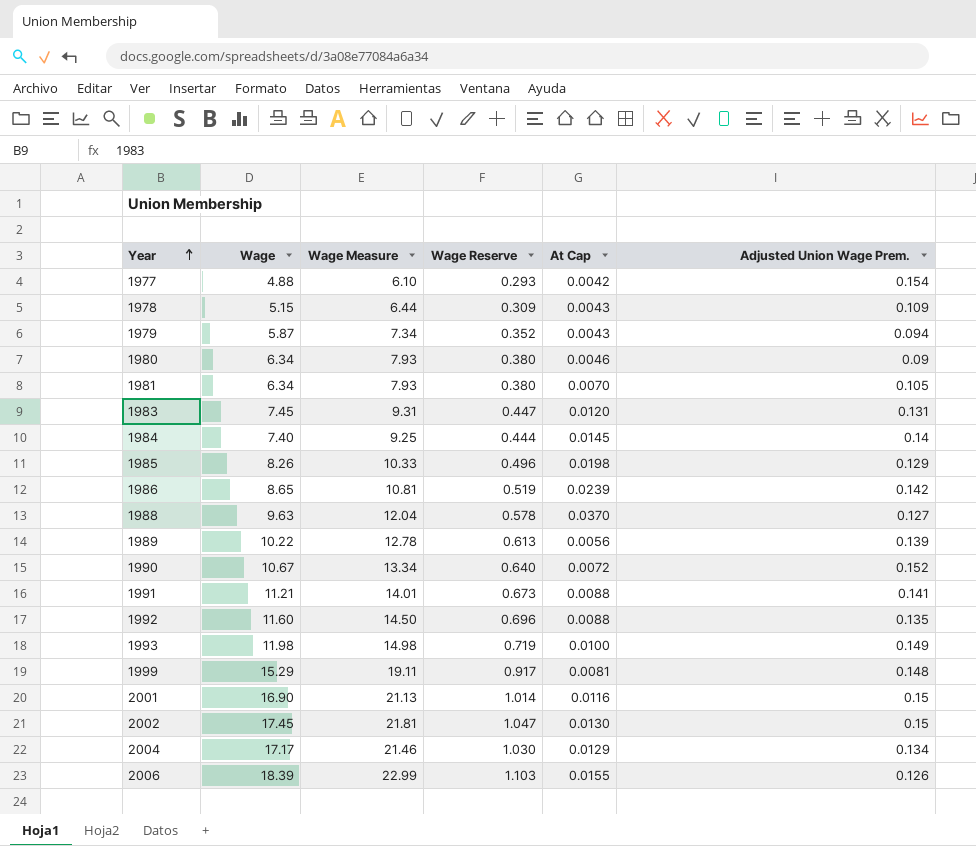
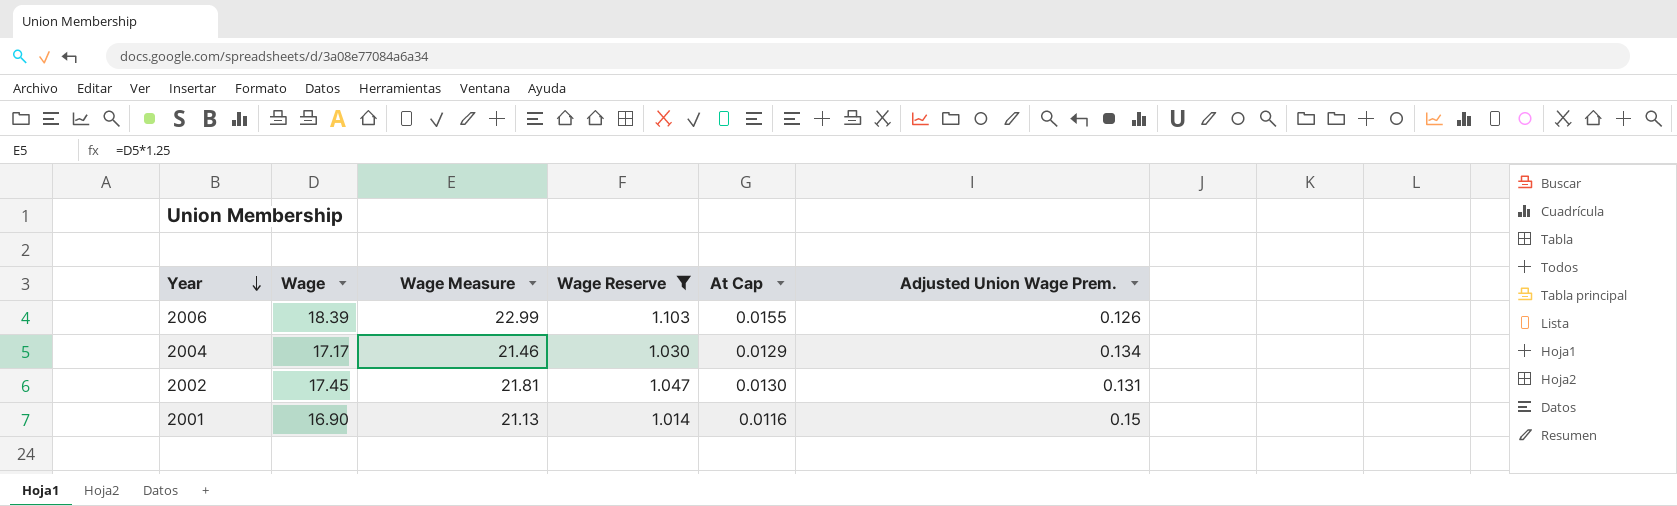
filter: none -> Wage Reserve >= 1.014
row order: Year ascending -> Year descending
2002 | Adjusted Union Wage Prem.: 0.15 -> 0.131

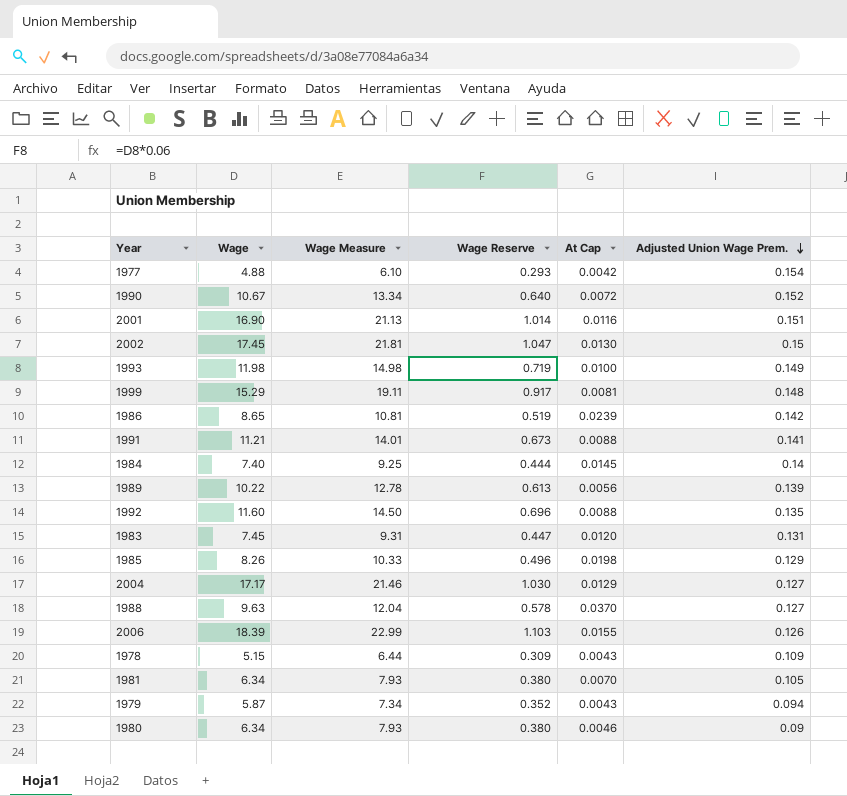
filter: Wage Reserve >= 1.014 -> none
row order: Year descending -> Adjusted Union Wage Prem. descending
2001 | Adjusted Union Wage Prem.: 0.15 -> 0.151
2002 | Adjusted Union Wage Prem.: 0.131 -> 0.15
2004 | Adjusted Union Wage Prem.: 0.134 -> 0.127

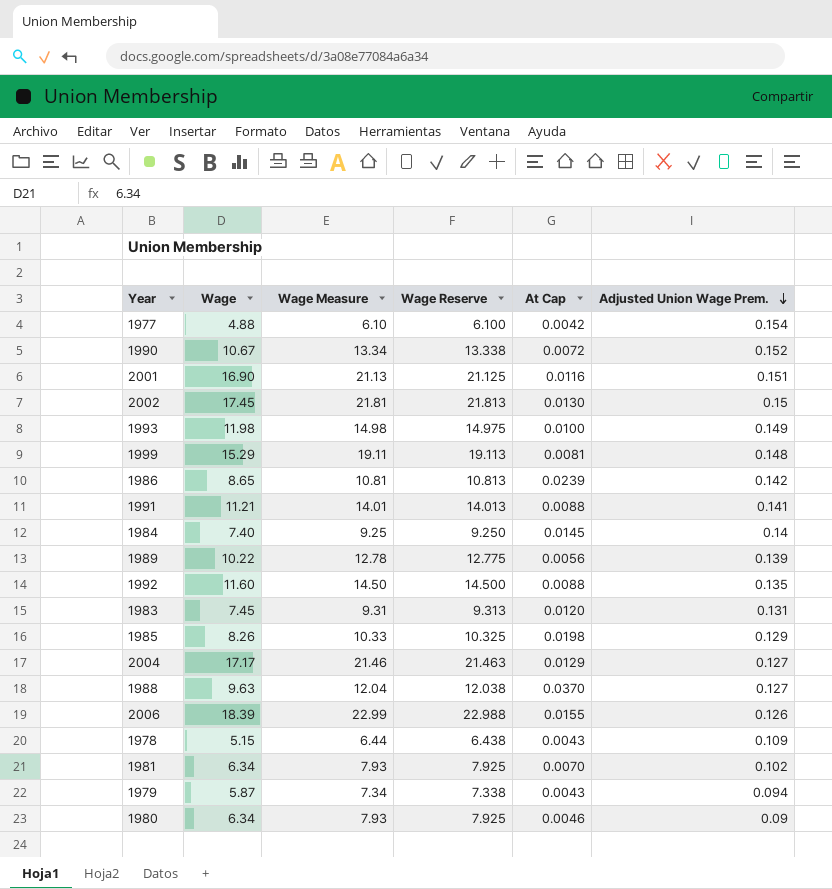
column Wage Reserve | formula: [Wage] * 0.06 -> [Wage] * 1.25
1981 | Adjusted Union Wage Prem.: 0.105 -> 0.102

